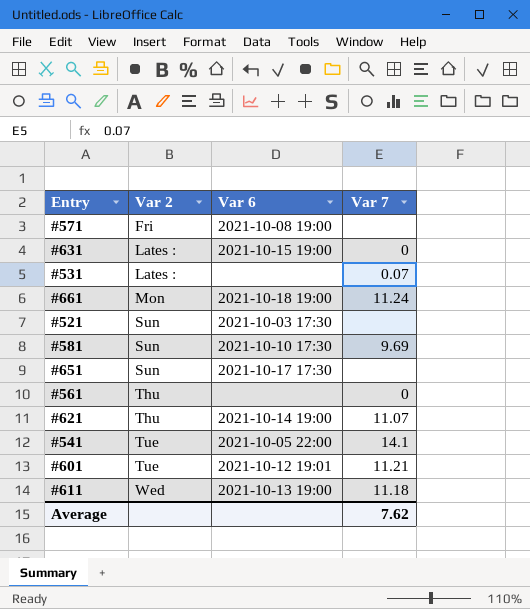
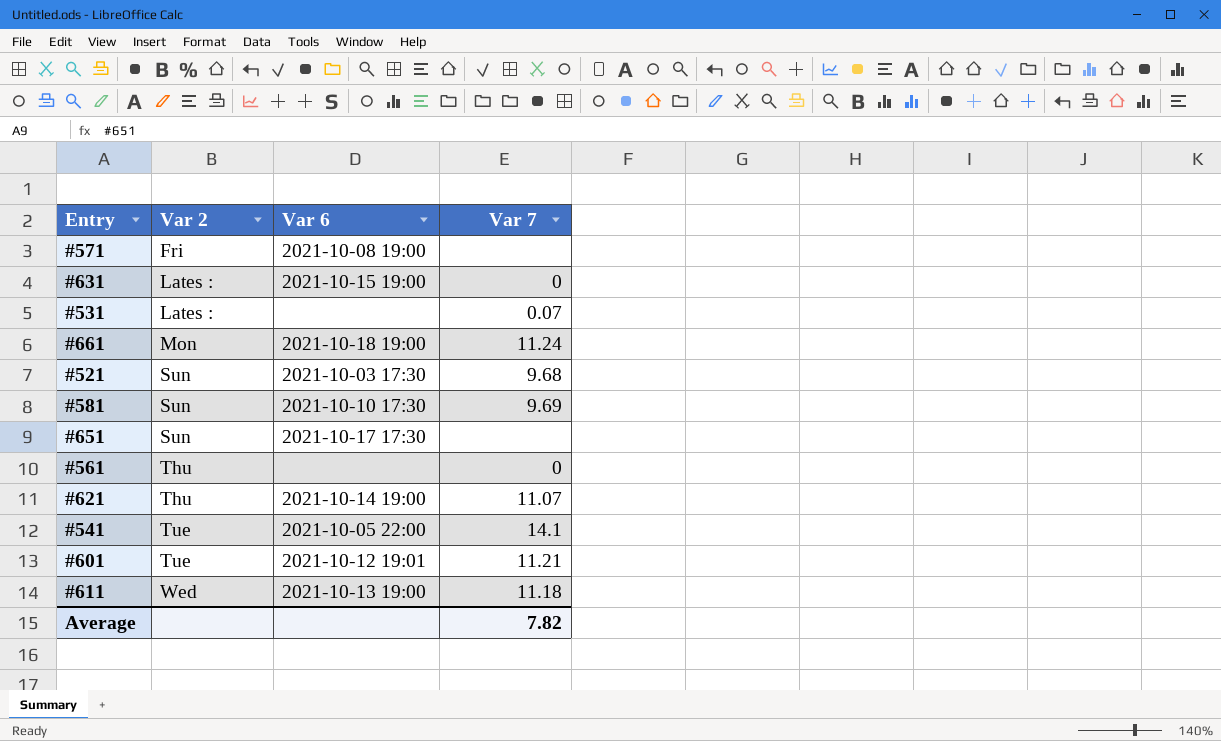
#521 | Var 7: none -> 9.68
Average | Var 7: 7.62 -> 7.82

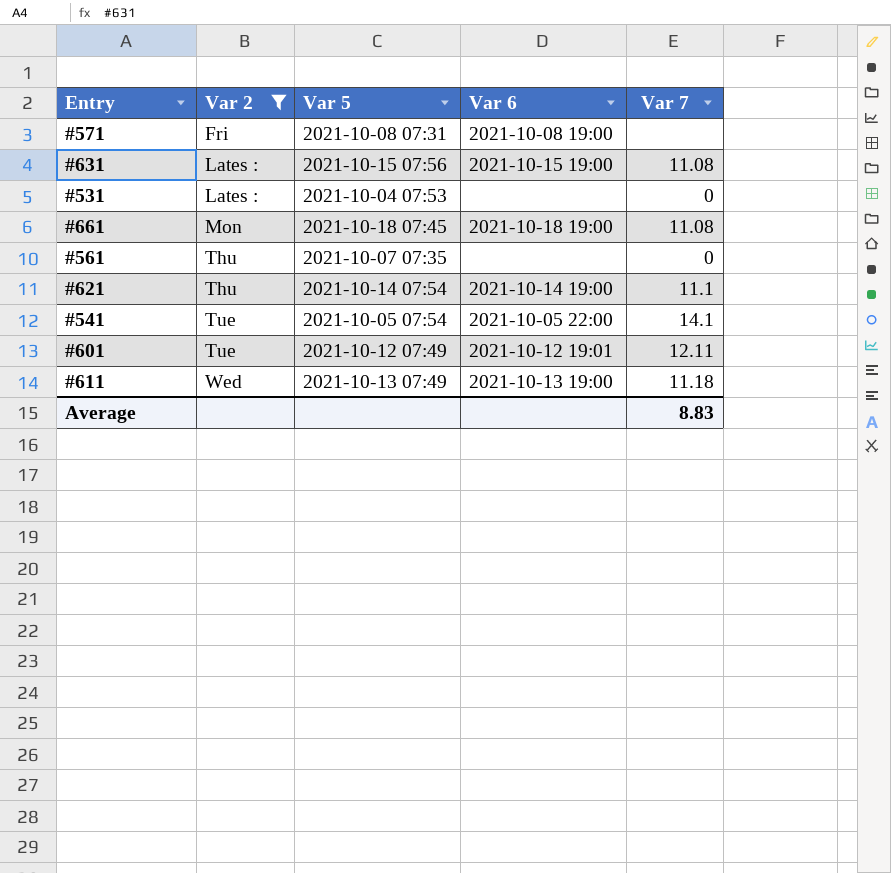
filter: none -> Var 2 != Sun
column Var 5 | position: none -> 3
#631 | Var 7: 0 -> 11.08
#531 | Var 7: 0.07 -> 0
#661 | Var 7: 11.24 -> 11.08
#621 | Var 7: 11.07 -> 11.1
#601 | Var 7: 11.21 -> 12.11
Average | Var 7: 7.82 -> 8.83

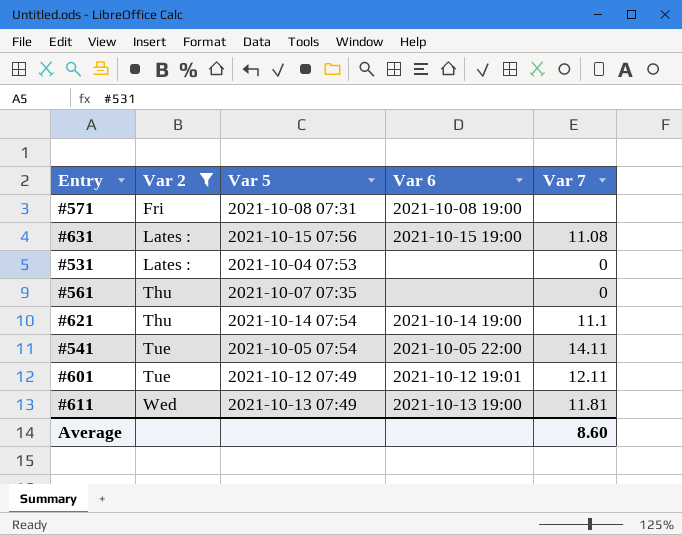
row #661: Mon | 2021-10-18 07:45 | 2021-10-18 19:00 | 11.08 -> none
#541 | Var 7: 14.1 -> 14.11
#611 | Var 7: 11.18 -> 11.81
Average | Var 7: 8.83 -> 8.60

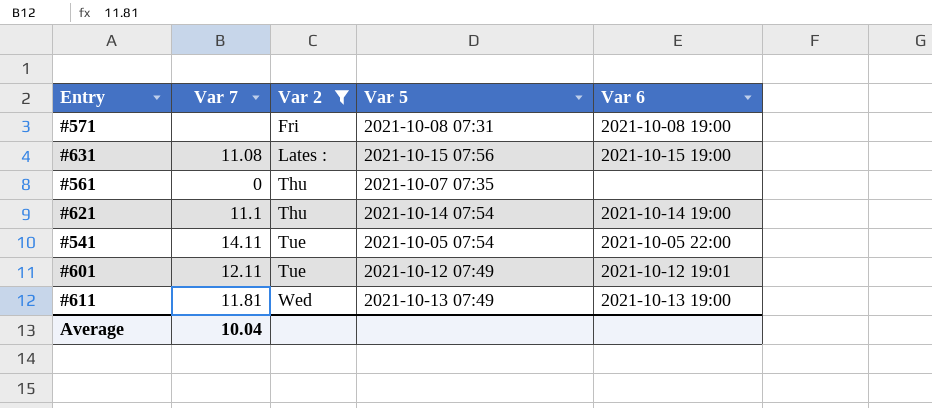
column Var 7 | position: 5 -> 2
row #531: Lates : | 2021-10-04 07:53 | none | 0 -> none
Average | Var 7: 8.60 -> 10.04

